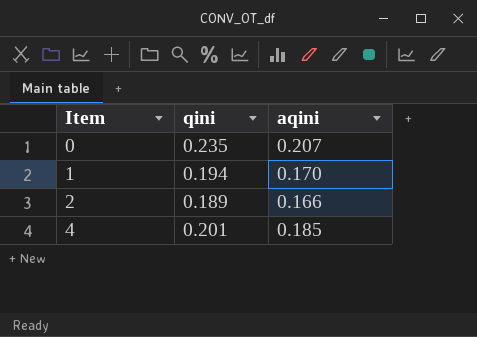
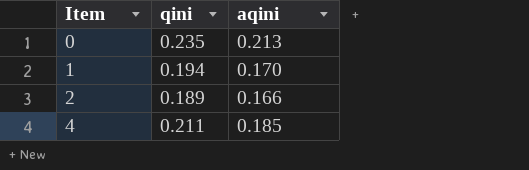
0 | aqini: 0.207 -> 0.213
4 | qini: 0.201 -> 0.211

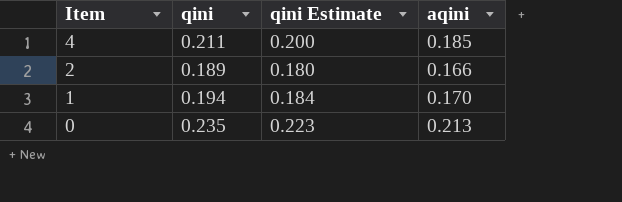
row order: Item ascending -> Item descending
column qini Estimate | formula: none -> [qini] * 0.95

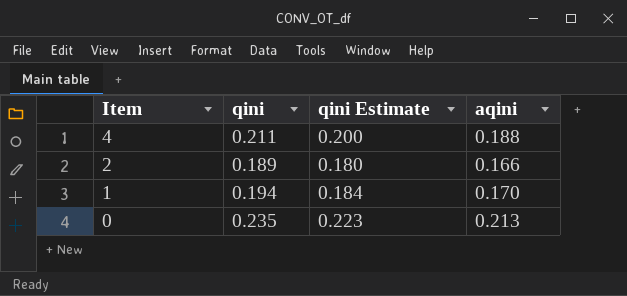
4 | aqini: 0.185 -> 0.188

